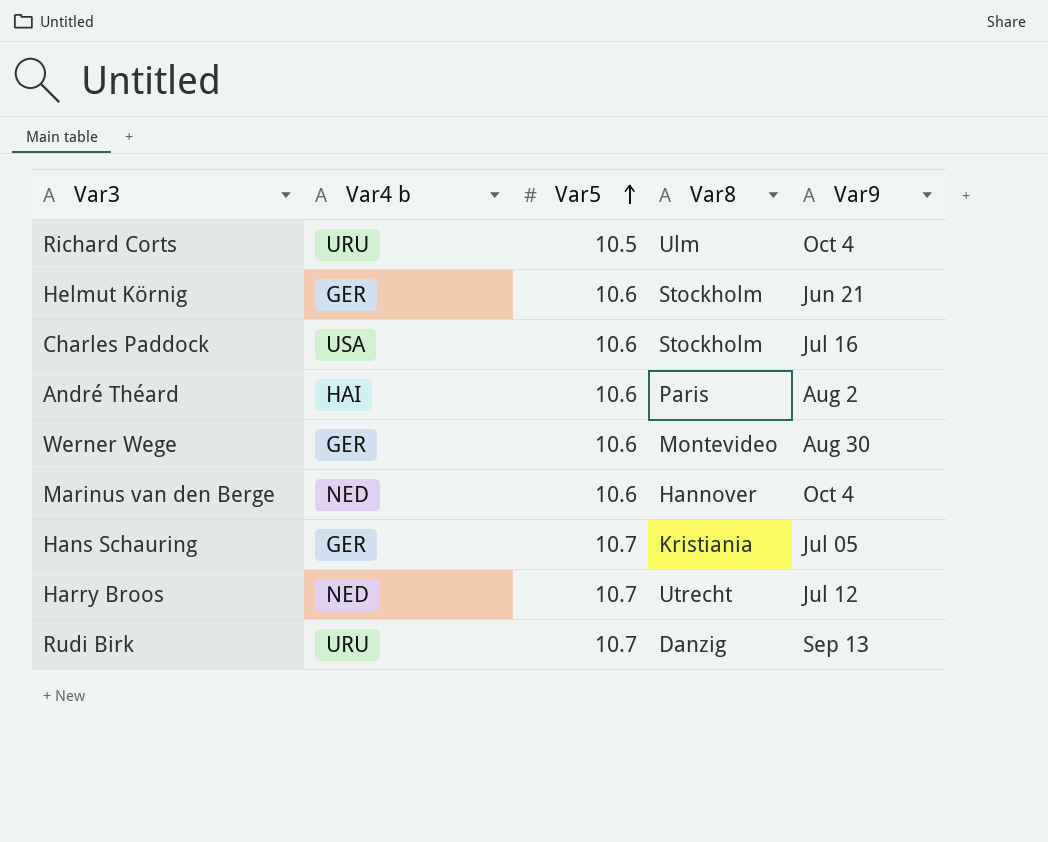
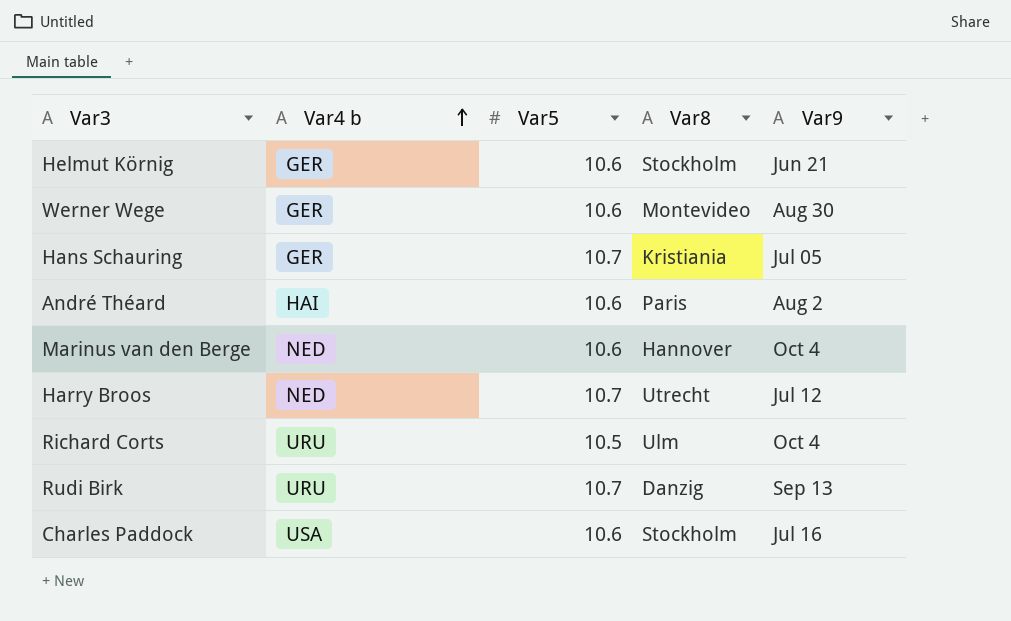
row order: Var5 ascending -> Var4 b ascending

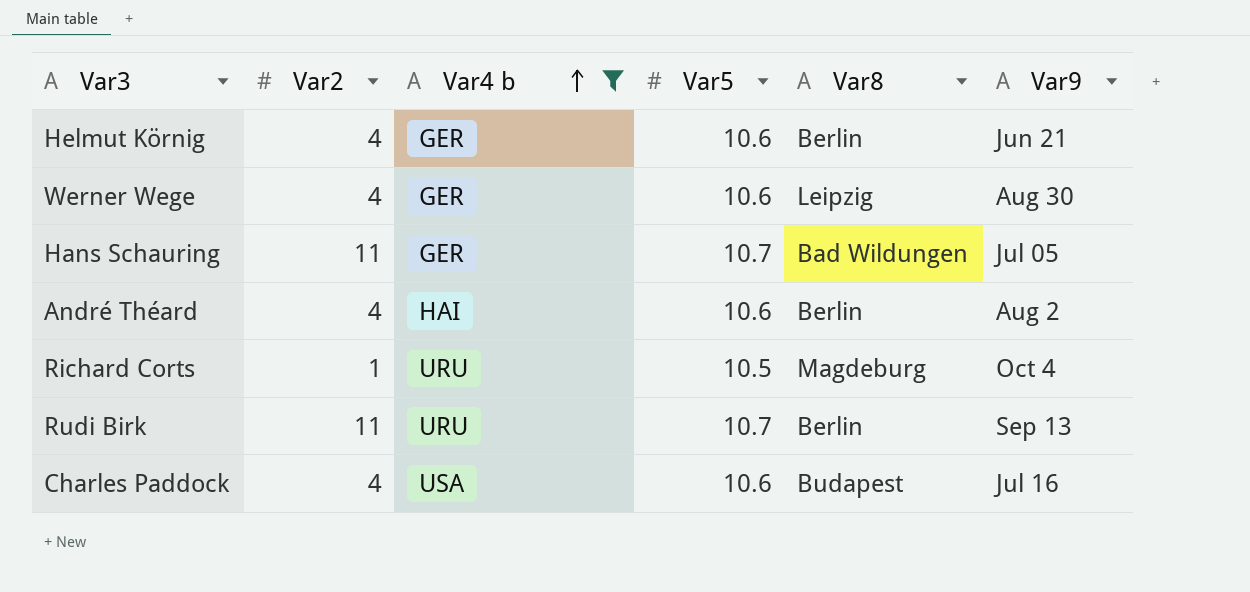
filter: none -> Var4 b != NED
column Var2 | position: none -> 2
Helmut Körnig | Var8: Stockholm -> Berlin
Werner Wege | Var8: Montevideo -> Leipzig
Hans Schauring | Var8: Kristiania -> Bad Wildungen
André Théard | Var8: Paris -> Berlin
Richard Corts | Var8: Ulm -> Magdeburg
Rudi Birk | Var8: Danzig -> Berlin
Charles Paddock | Var8: Stockholm -> Budapest

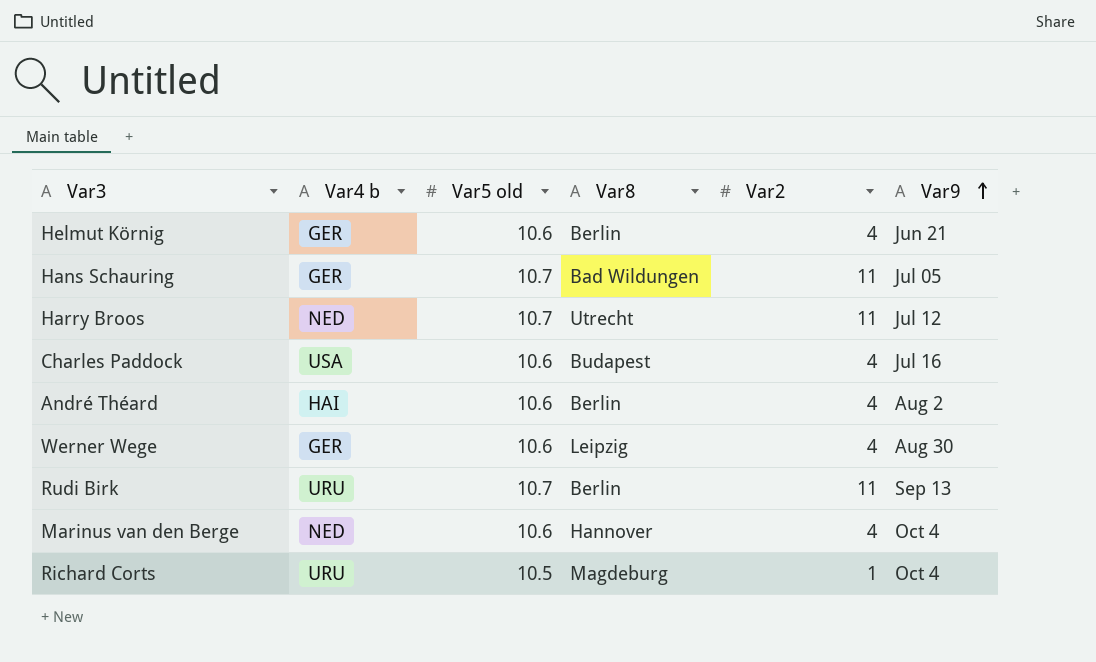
filter: Var4 b != NED -> none
row order: Var4 b ascending -> Var9 ascending
column name: Var5 -> Var5 old
column Var2 | position: 2 -> 5

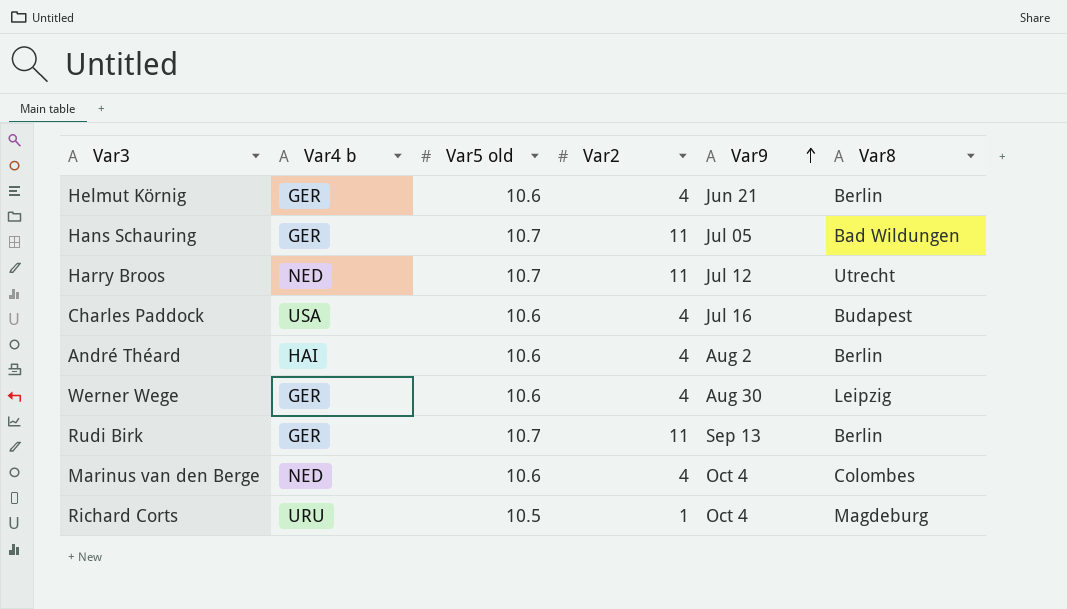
column Var8 | position: 4 -> 6
Rudi Birk | Var4 b: URU -> GER
Marinus van den Berge | Var8: Hannover -> Colombes

